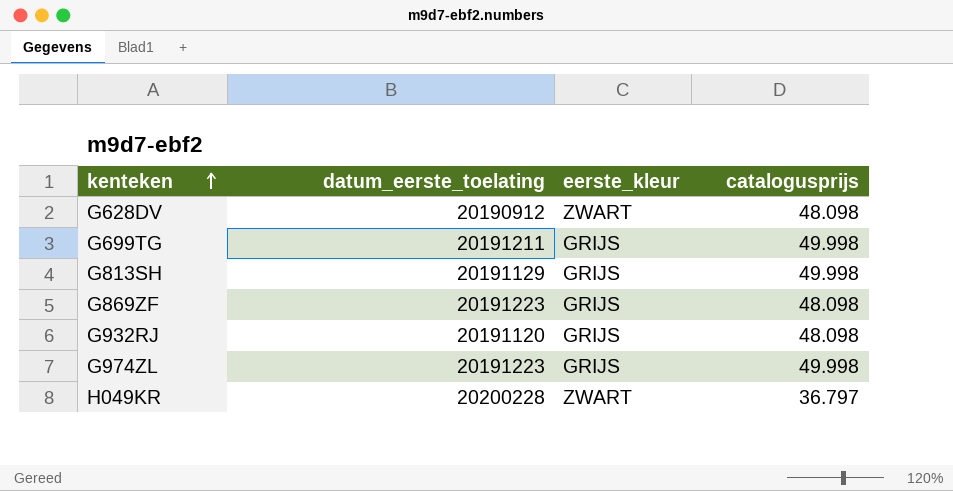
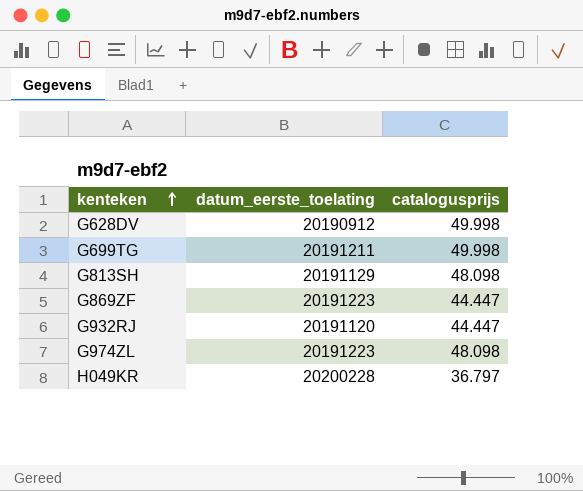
column eerste_kleur | position: 3 -> none
G628DV | catalogusprijs: 48.098 -> 49.998
G813SH | catalogusprijs: 49.998 -> 48.098
G869ZF | catalogusprijs: 48.098 -> 44.447
G932RJ | catalogusprijs: 48.098 -> 44.447
G974ZL | catalogusprijs: 49.998 -> 48.098

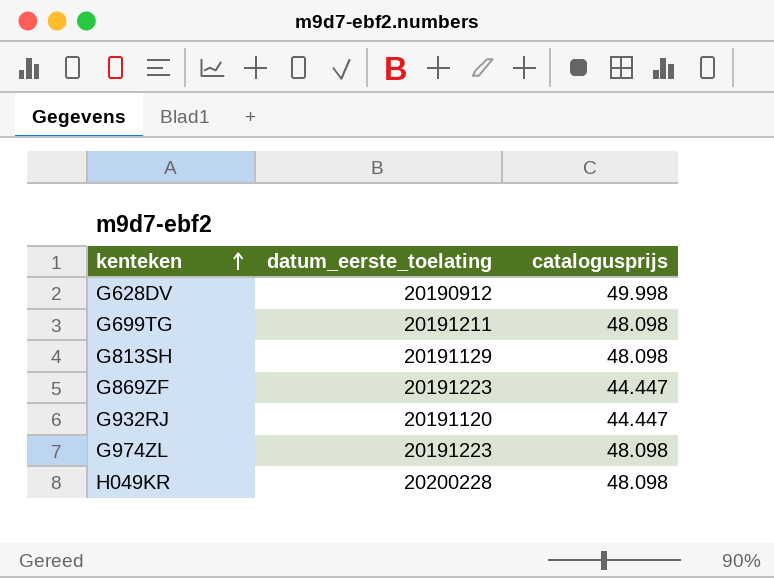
G699TG | catalogusprijs: 49.998 -> 48.098
H049KR | catalogusprijs: 36.797 -> 48.098

